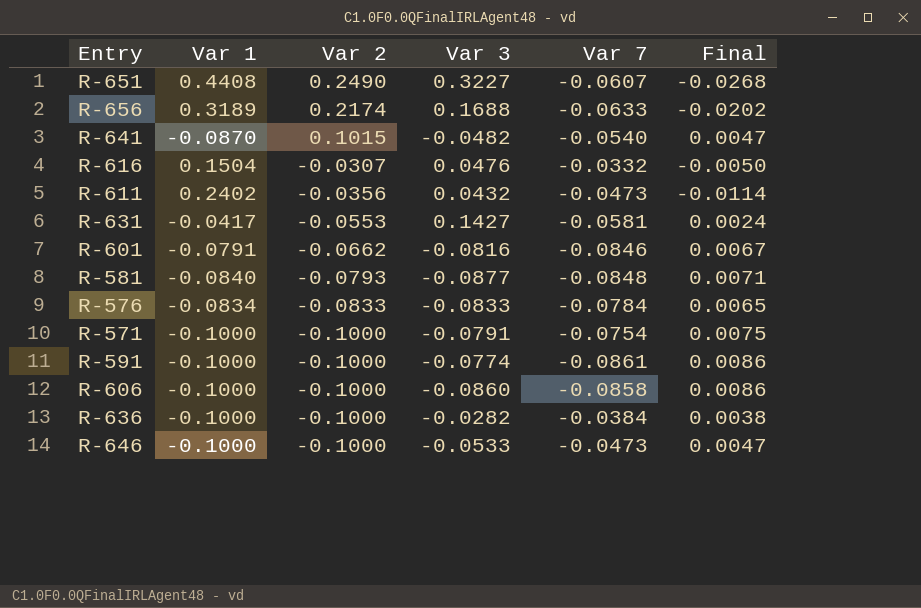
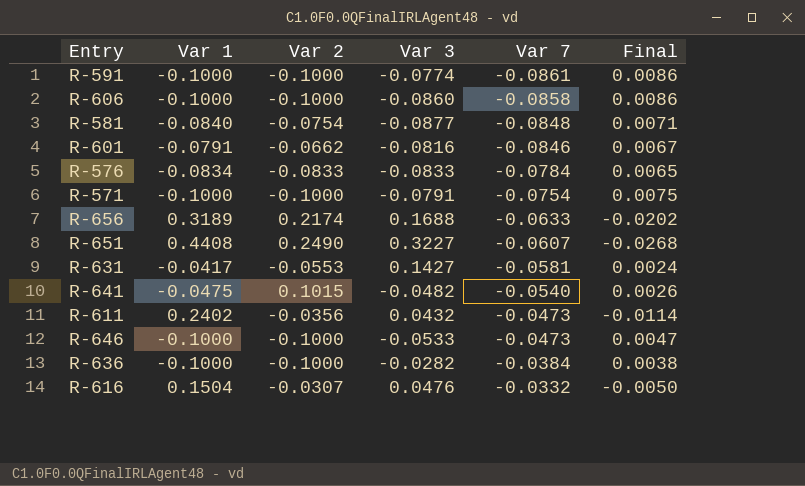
row order: Var 2 descending -> Var 7 ascending
R-581 | Var 2: -0.0793 -> -0.0754
R-641 | Var 1: -0.0870 -> -0.0475
R-641 | Final: 0.0047 -> 0.0026

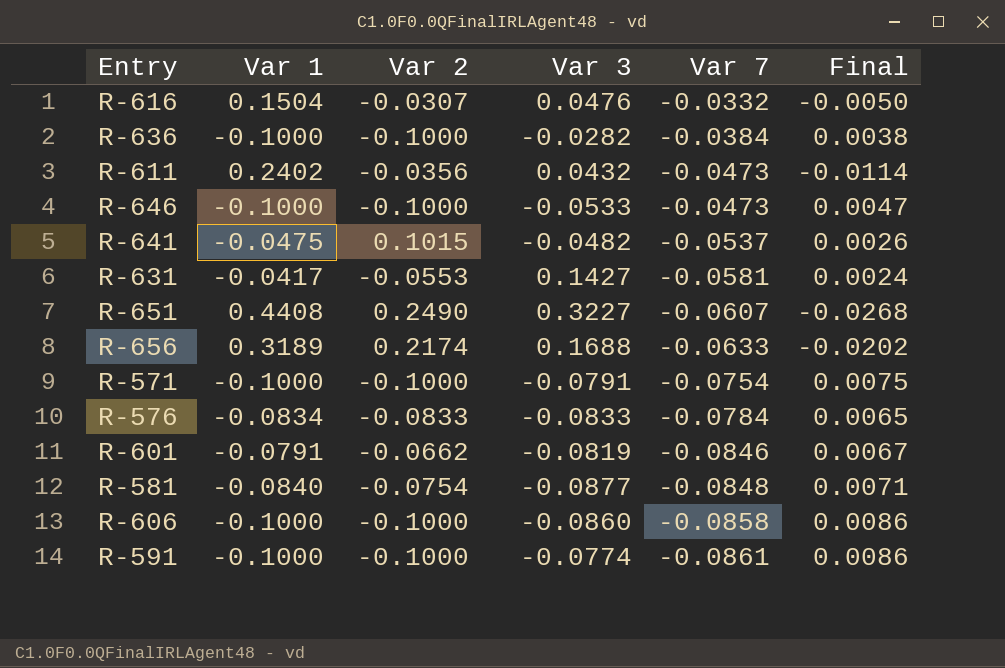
row order: Var 7 ascending -> Var 7 descending
R-641 | Var 7: -0.0540 -> -0.0537
R-601 | Var 3: -0.0816 -> -0.0819

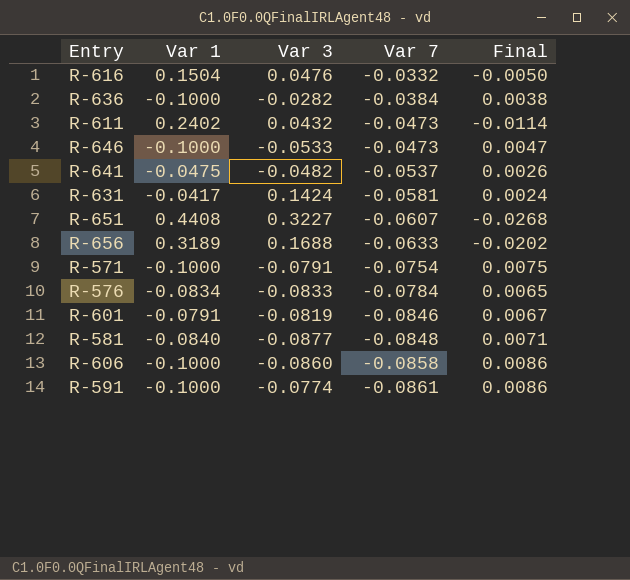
column Var 2 | position: 3 -> none
R-631 | Var 3: 0.1427 -> 0.1424

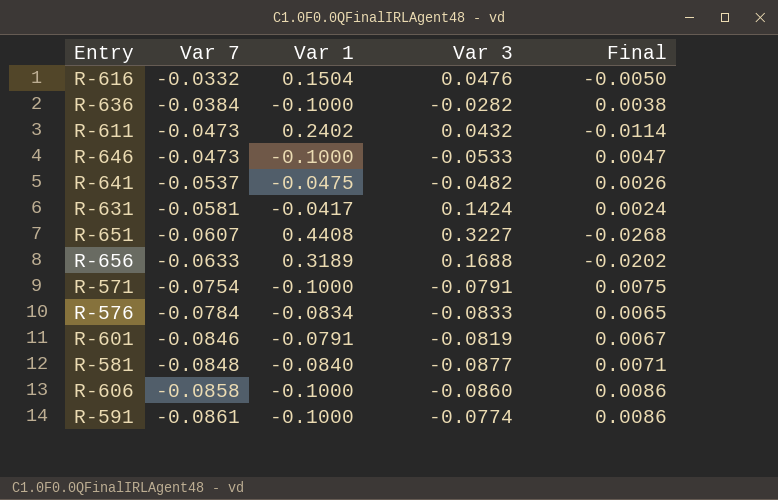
column Var 7 | position: 4 -> 2

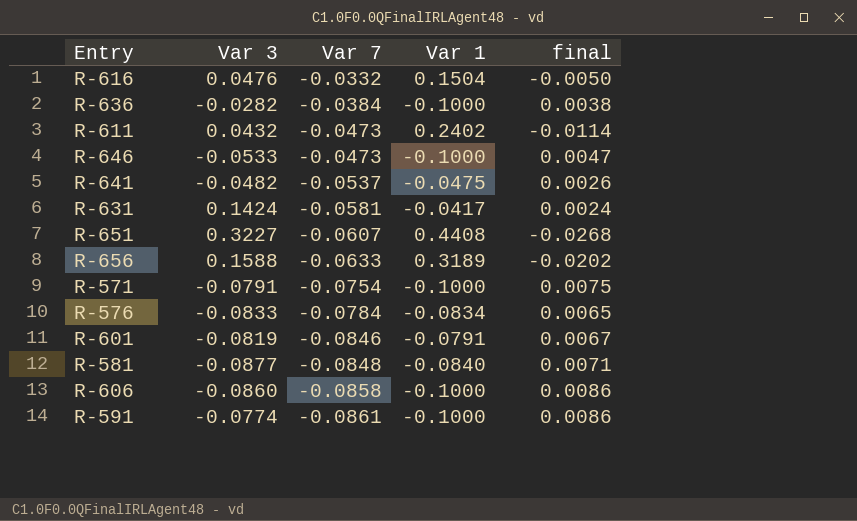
column Var 3 | position: 4 -> 2
column name: Final -> final
R-656 | Var 3: 0.1688 -> 0.1588

